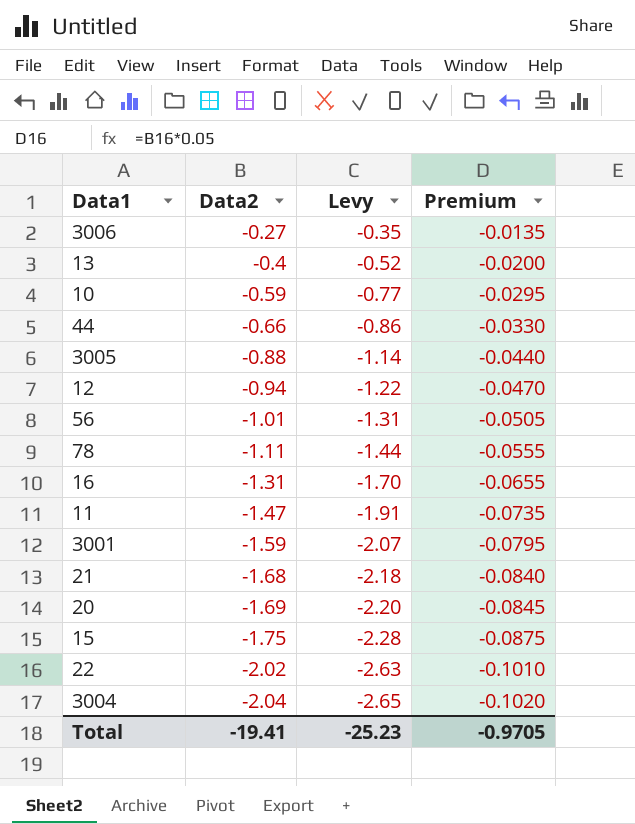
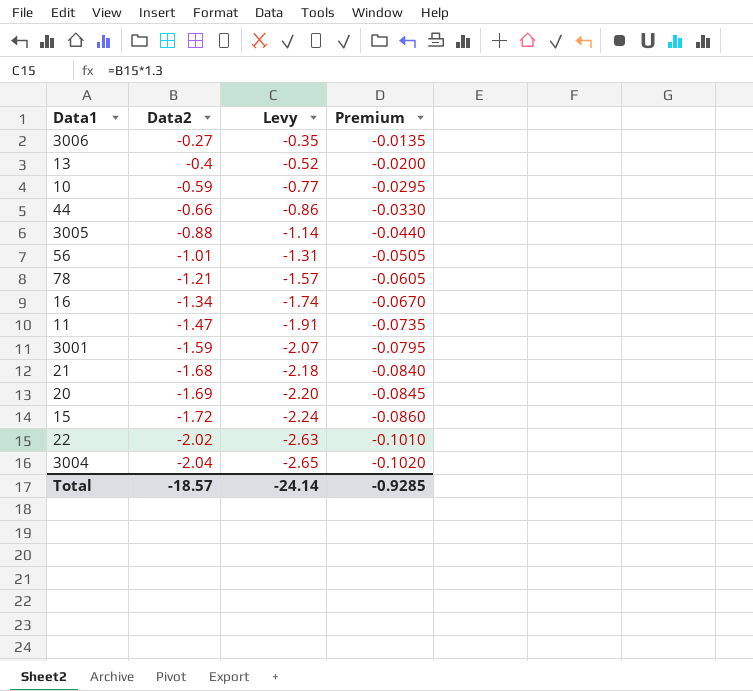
row 12: -0.94 | -1.22 | -0.0470 -> none
78 | Data2: -1.11 -> -1.21
78 | Levy: -1.44 -> -1.57
78 | Premium: -0.0555 -> -0.0605
16 | Data2: -1.31 -> -1.34
16 | Levy: -1.70 -> -1.74
16 | Premium: -0.0655 -> -0.0670
15 | Data2: -1.75 -> -1.72
15 | Levy: -2.28 -> -2.24
15 | Premium: -0.0875 -> -0.0860
Total | Data2: -19.41 -> -18.57
Total | Levy: -25.23 -> -24.14
Total | Premium: -0.9705 -> -0.9285

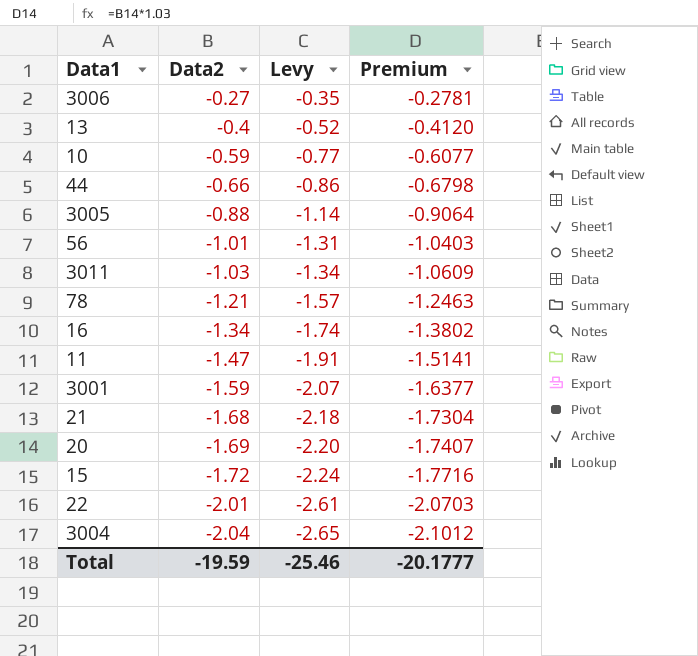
column Premium | formula: [Data2] * 0.05 -> [Data2] * 1.03
row 3011: none -> -1.03 | -1.34 | -1.0609
22 | Data2: -2.02 -> -2.01
22 | Levy: -2.63 -> -2.61
Total | Data2: -18.57 -> -19.59
Total | Levy: -24.14 -> -25.46
Total | Premium: -0.9285 -> -20.1777

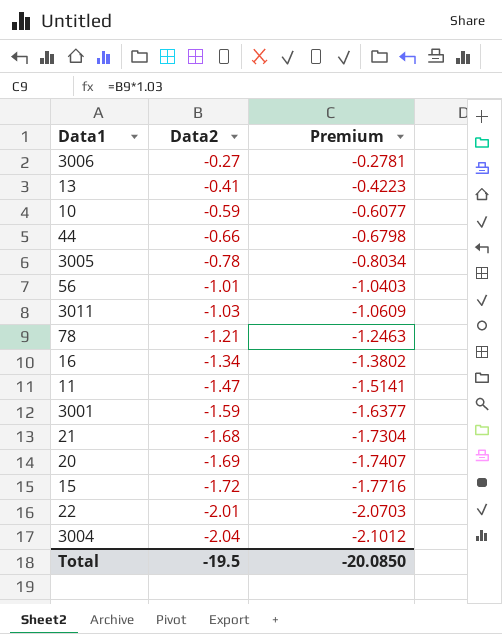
column Levy | formula: [Data2] * 1.3 -> none
13 | Data2: -0.4 -> -0.41
13 | Premium: -0.4120 -> -0.4223
3005 | Data2: -0.88 -> -0.78
3005 | Premium: -0.9064 -> -0.8034
Total | Data2: -19.59 -> -19.5
Total | Premium: -20.1777 -> -20.0850

